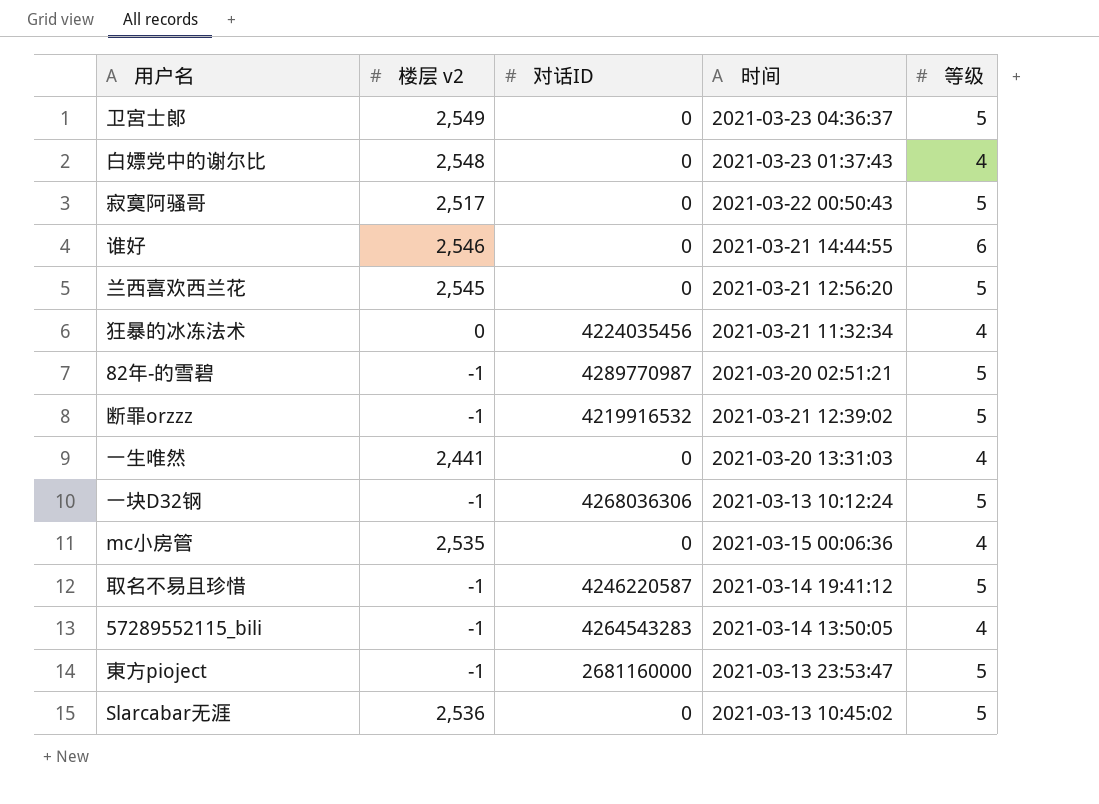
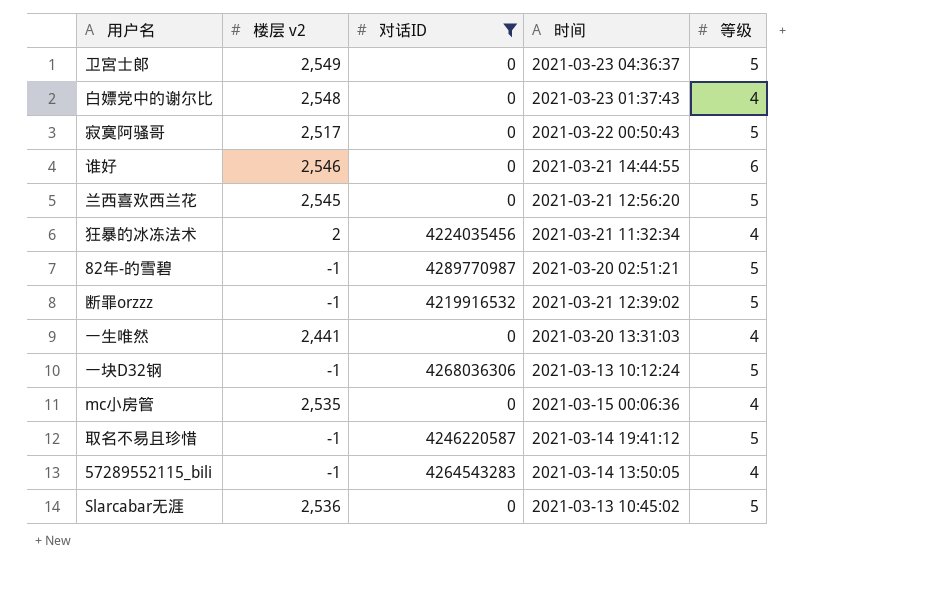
filter: none -> 对话ID != 2681160000
狂暴的冰冻法术 | 楼层 v2: 0 -> 2

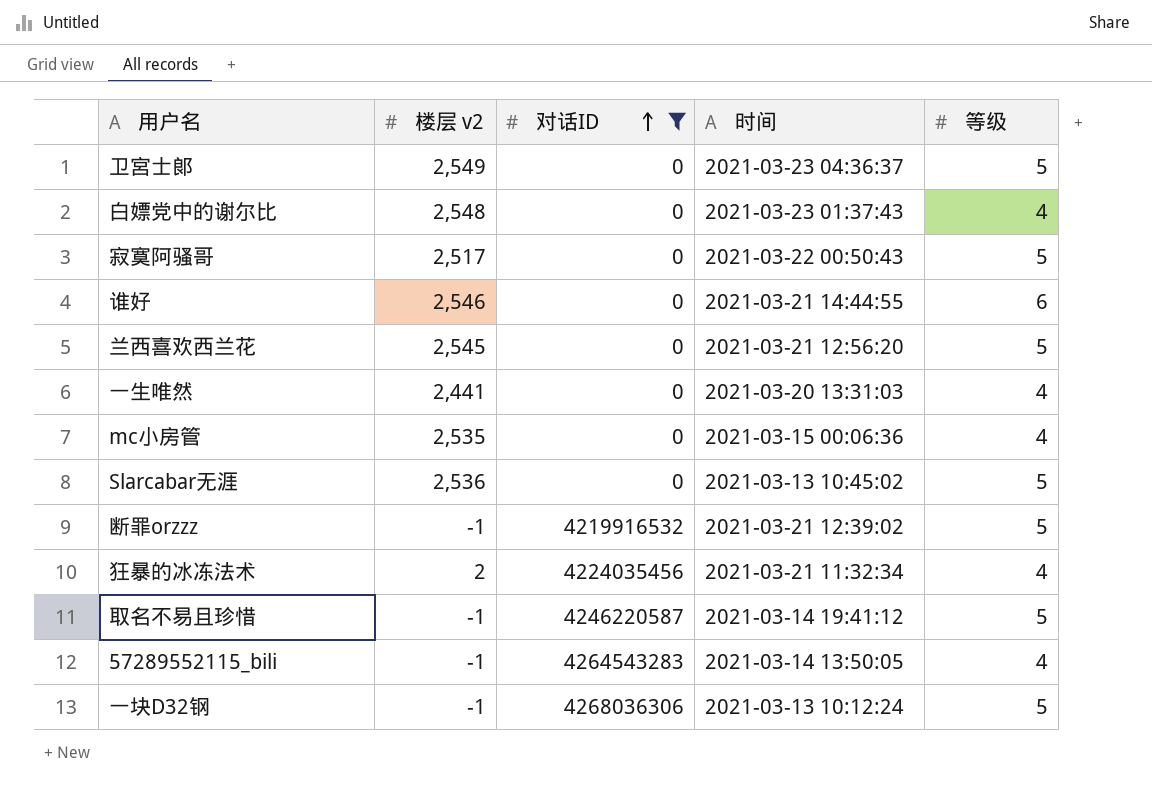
row order: none -> 对话ID ascending
row 82年-的雪碧: -1 | 4289770987 | 2021-03-20 02:51:21 | 5 -> none

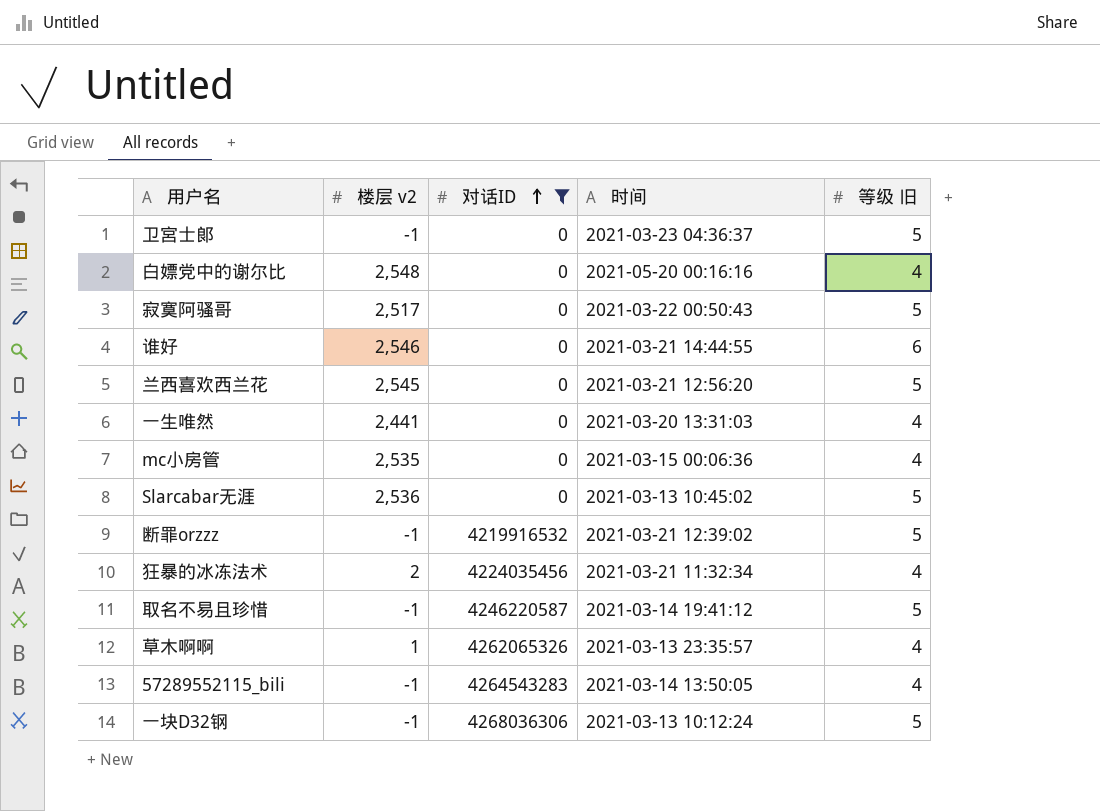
column name: 等级 -> 等级 旧
卫宮士郞 | 楼层 v2: 2,549 -> -1
白嫖党中的谢尔比 | 时间: 2021-03-23 01:37:43 -> 2021-05-20 00:16:16
row 草木啊啊: none -> 1 | 4262065326 | 2021-03-13 23:35:57 | 4

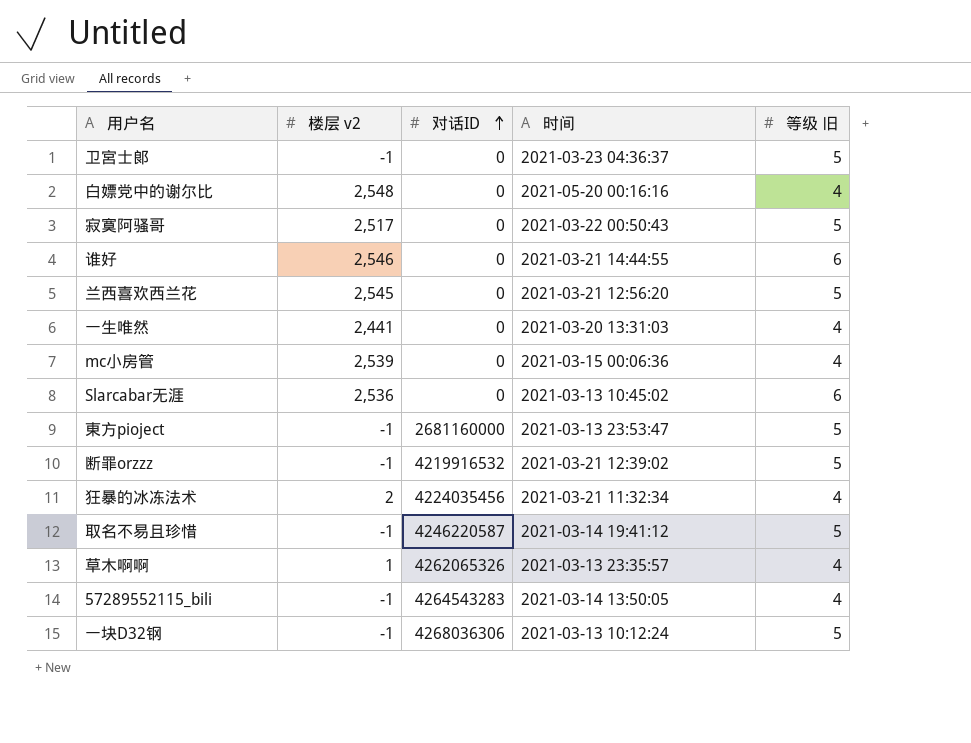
filter: 对话ID != 2681160000 -> none
mc小房管 | 楼层 v2: 2,535 -> 2,539
Slarcabar无涯 | 等级 旧: 5 -> 6

